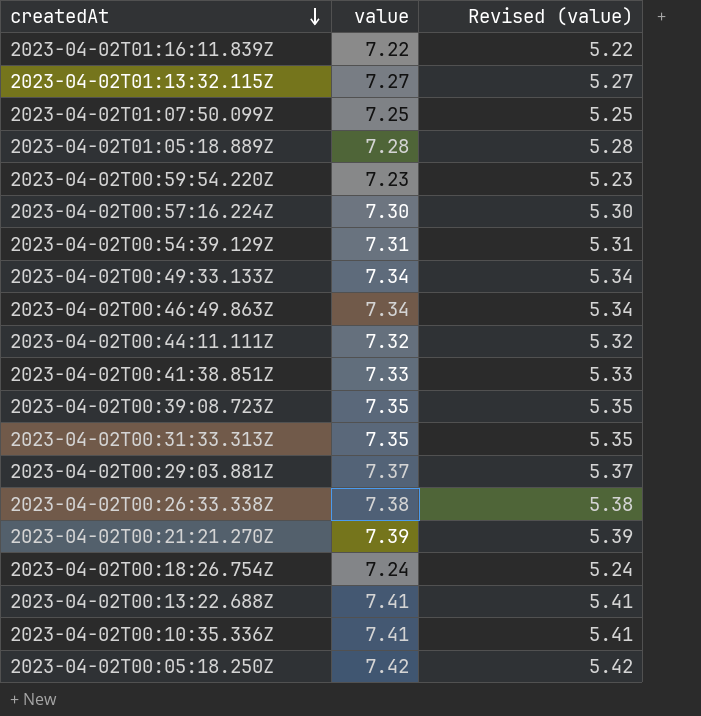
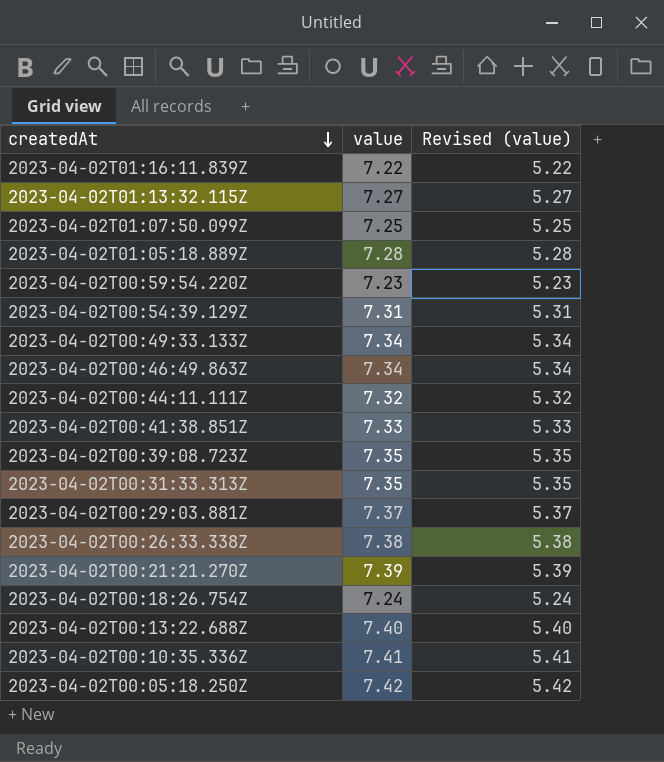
row 2023-04-02T00:57:16.224Z: 7.30 | 5.30 -> none
2023-04-02T00:13:22.688Z | value: 7.41 -> 7.40
2023-04-02T00:13:22.688Z | Revised (value): 5.41 -> 5.40

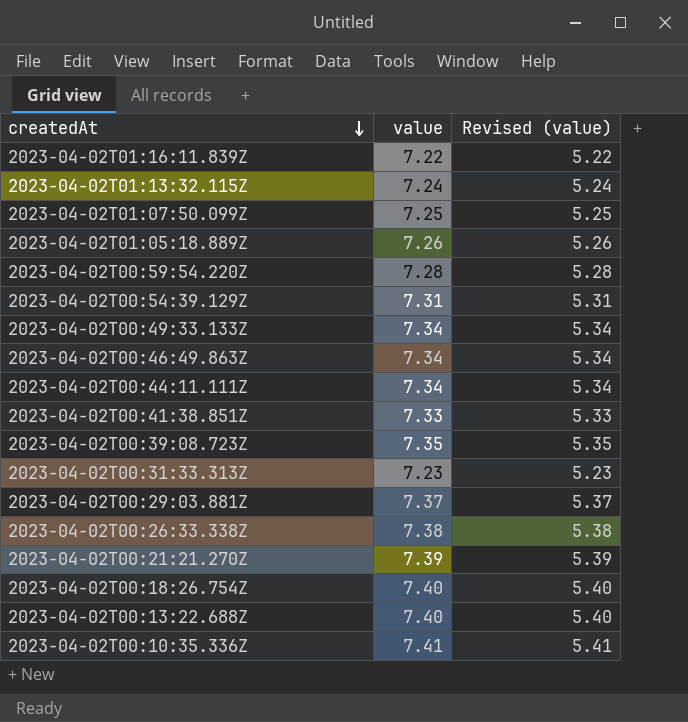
row 2023-04-02T00:05:18.250Z: 7.42 | 5.42 -> none
2023-04-02T01:13:32.115Z | value: 7.27 -> 7.24
2023-04-02T01:13:32.115Z | Revised (value): 5.27 -> 5.24
2023-04-02T01:05:18.889Z | value: 7.28 -> 7.26
2023-04-02T01:05:18.889Z | Revised (value): 5.28 -> 5.26
2023-04-02T00:59:54.220Z | value: 7.23 -> 7.28
2023-04-02T00:59:54.220Z | Revised (value): 5.23 -> 5.28
2023-04-02T00:44:11.111Z | value: 7.32 -> 7.34
2023-04-02T00:44:11.111Z | Revised (value): 5.32 -> 5.34
2023-04-02T00:31:33.313Z | value: 7.35 -> 7.23
2023-04-02T00:31:33.313Z | Revised (value): 5.35 -> 5.23
2023-04-02T00:18:26.754Z | value: 7.24 -> 7.40
2023-04-02T00:18:26.754Z | Revised (value): 5.24 -> 5.40

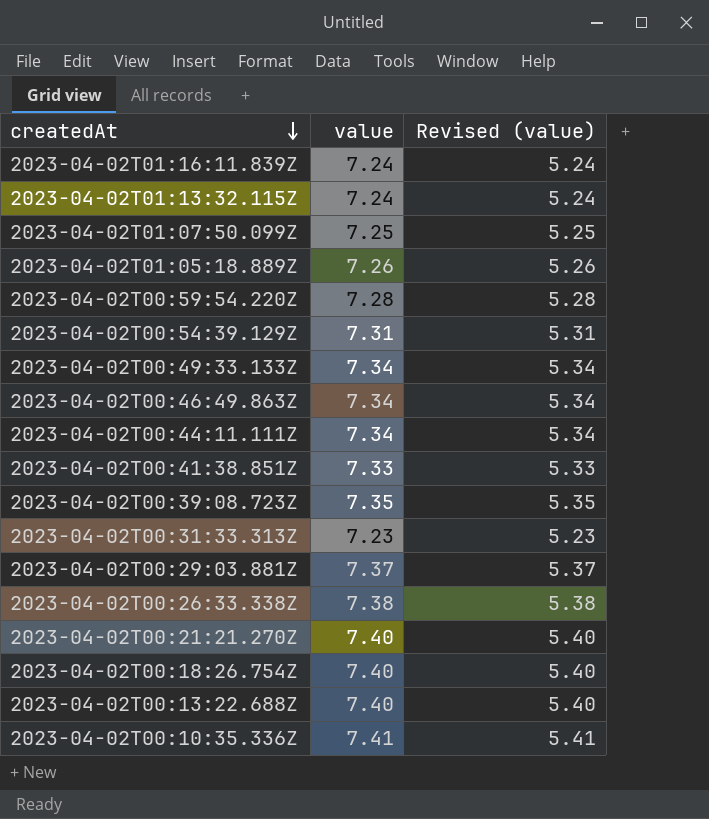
2023-04-02T01:16:11.839Z | value: 7.22 -> 7.24
2023-04-02T01:16:11.839Z | Revised (value): 5.22 -> 5.24
2023-04-02T00:21:21.270Z | value: 7.39 -> 7.40
2023-04-02T00:21:21.270Z | Revised (value): 5.39 -> 5.40

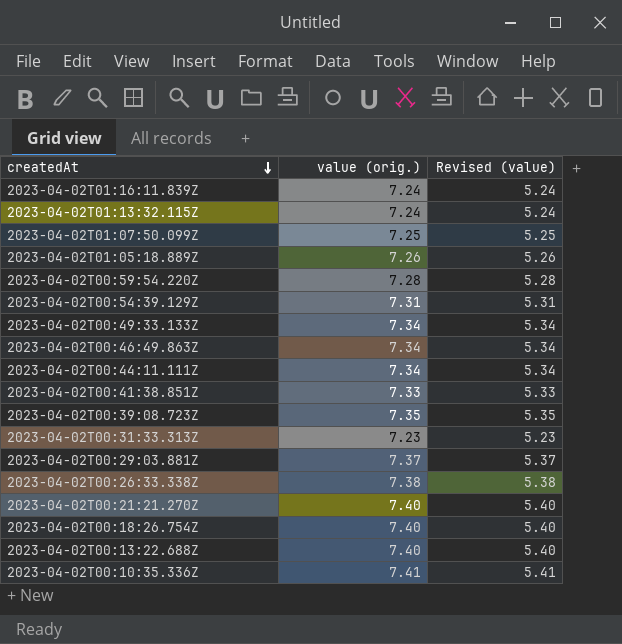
column name: value -> value (orig.)

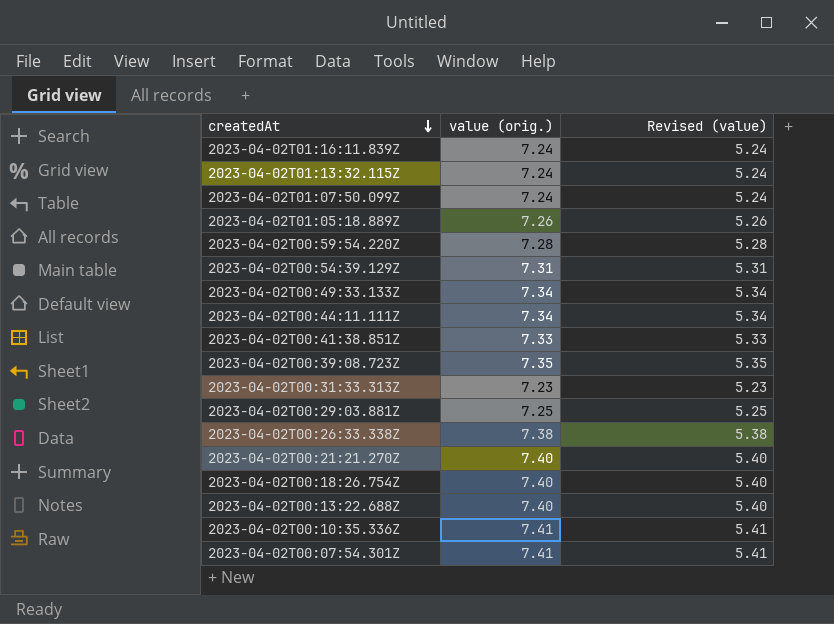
row 2023-04-02T00:46:49.863Z: 7.34 | 5.34 -> none
2023-04-02T01:07:50.099Z | value (orig.): 7.25 -> 7.24
2023-04-02T01:07:50.099Z | Revised (value): 5.25 -> 5.24
2023-04-02T00:29:03.881Z | value (orig.): 7.37 -> 7.25
2023-04-02T00:29:03.881Z | Revised (value): 5.37 -> 5.25
row 2023-04-02T00:07:54.301Z: none -> 7.41 | 5.41

